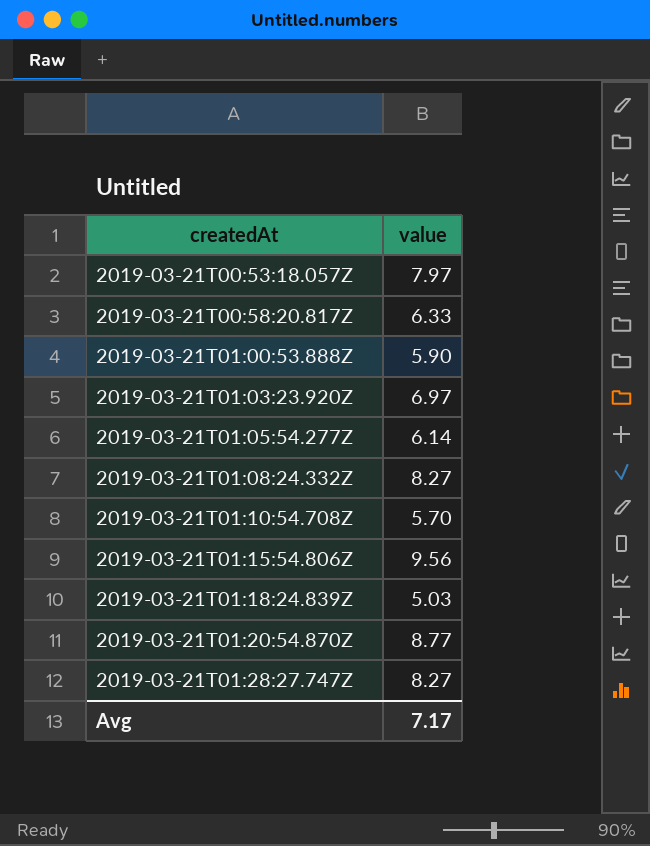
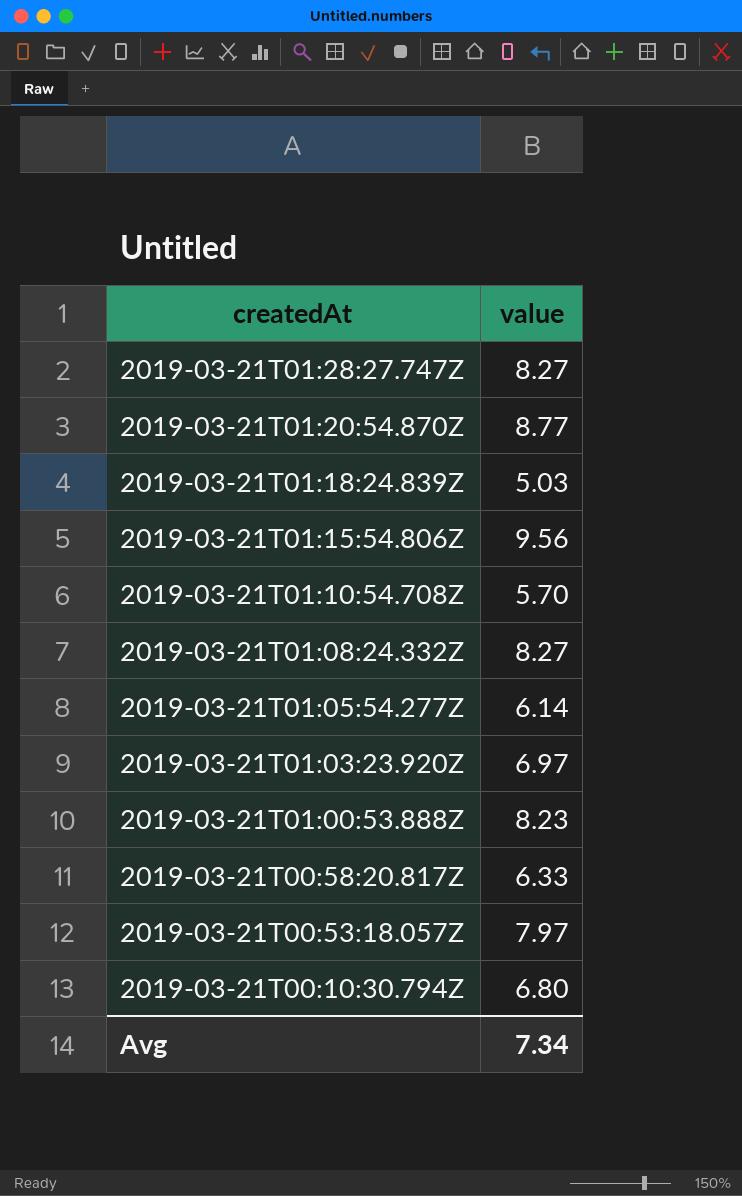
row order: createdAt ascending -> createdAt descending
2019-03-21T01:00:53.888Z | value: 5.90 -> 8.23
row 2019-03-21T00:10:30.794Z: none -> 6.80
Avg | value: 7.17 -> 7.34

